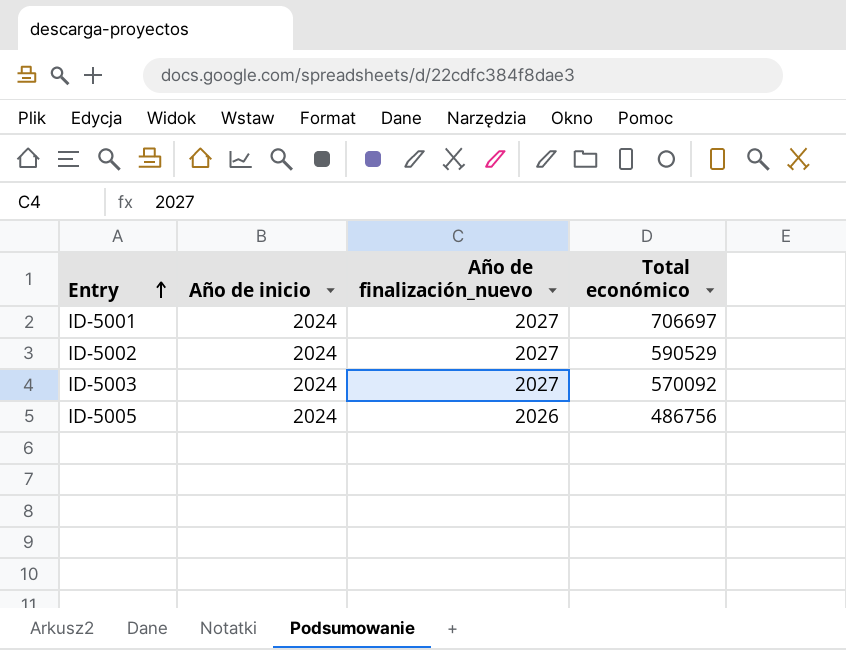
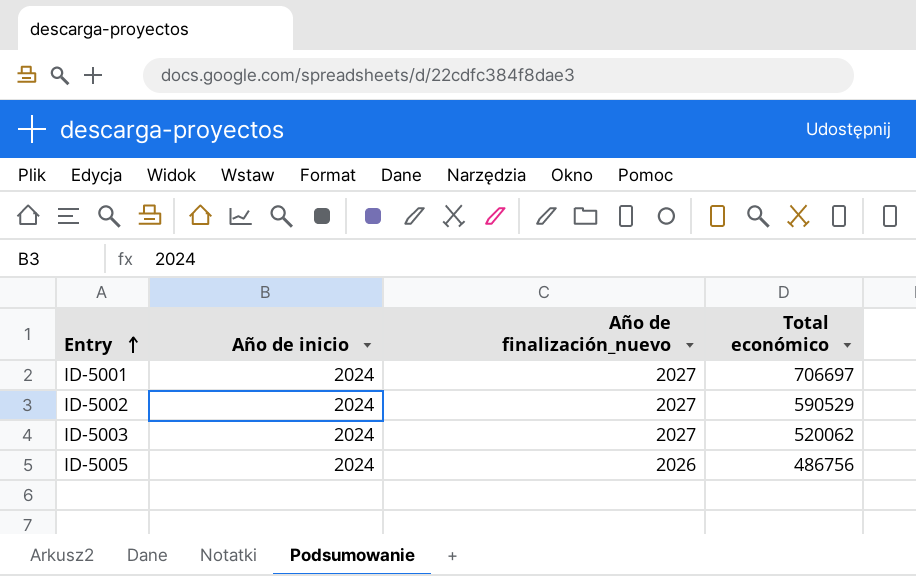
ID-5003 | Total económico: 570092 -> 520062

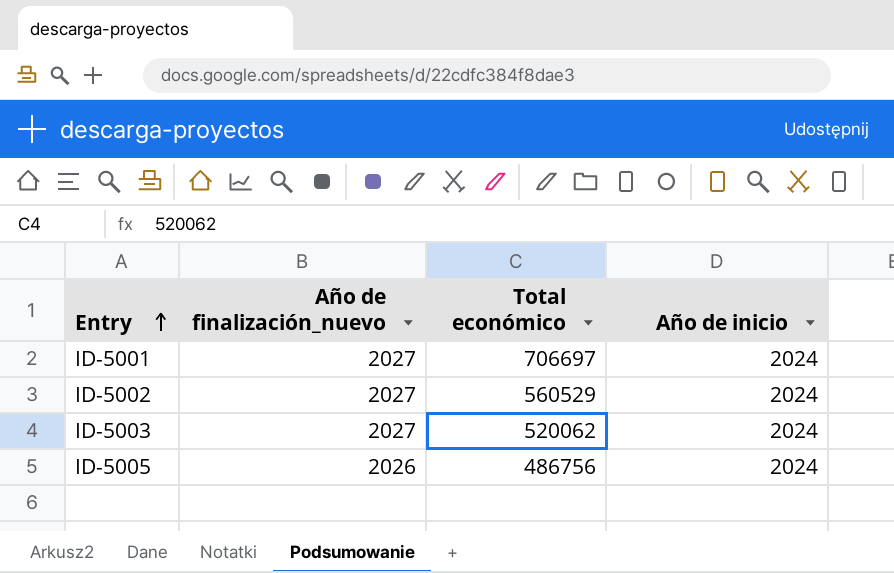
column Año de inicio | position: 2 -> 4
ID-5002 | Total económico: 590529 -> 560529

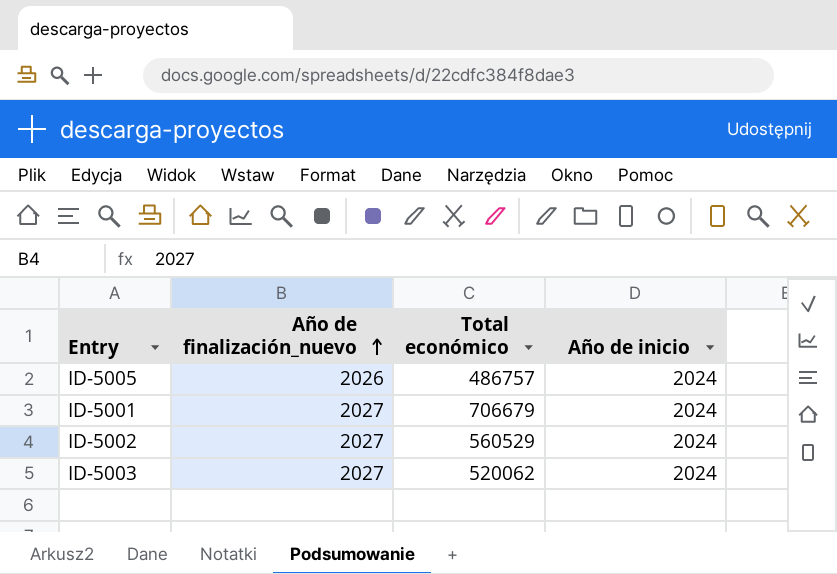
row order: Entry ascending -> Año de finalización_nuevo ascending
ID-5005 | Total económico: 486756 -> 486757
ID-5001 | Total económico: 706697 -> 706679

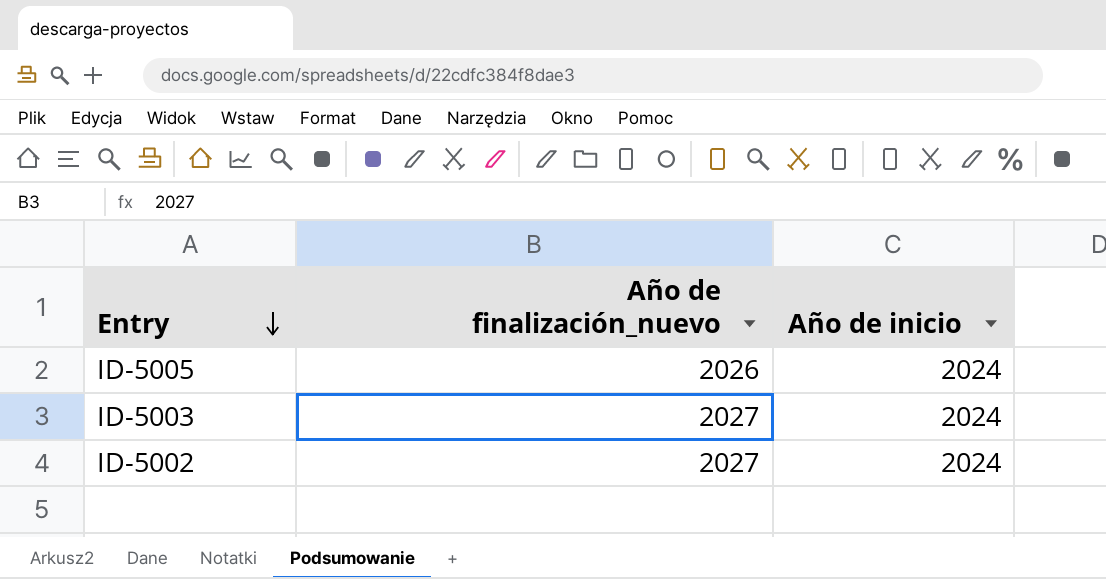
row order: Año de finalización_nuevo ascending -> Entry descending
column Total económico | position: 3 -> none
row ID-5001: 2027 | 706679 | 2024 -> none

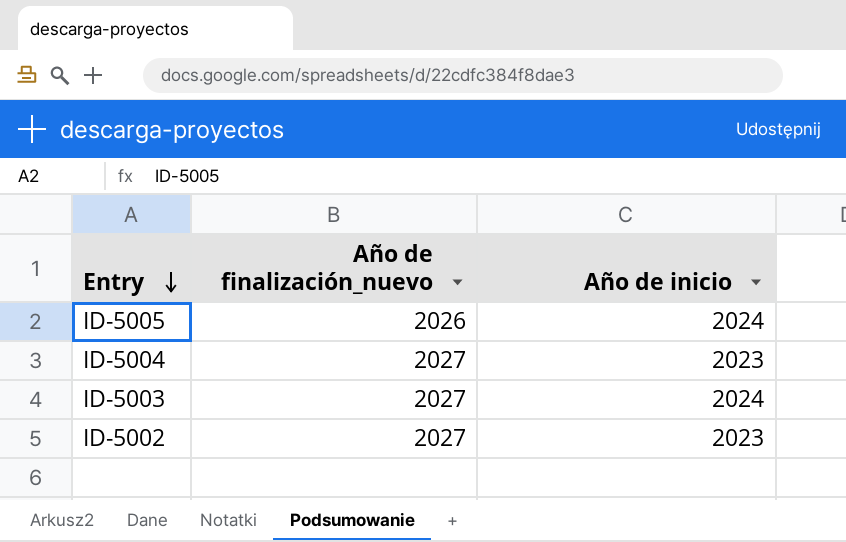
row ID-5004: none -> 2027 | 2023
ID-5002 | Año de inicio: 2024 -> 2023

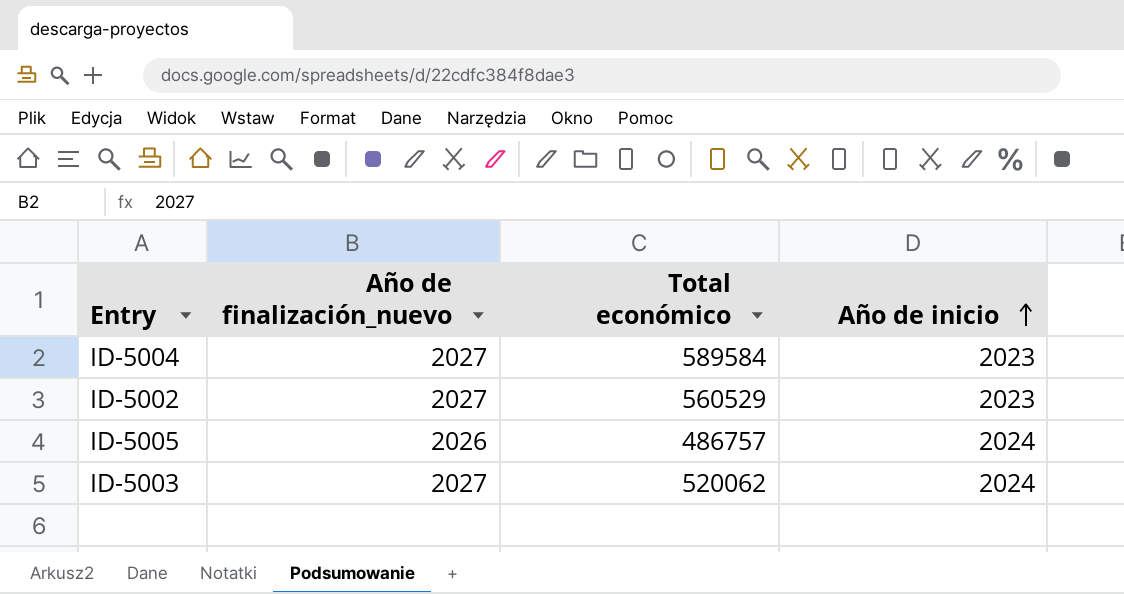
row order: Entry descending -> Año de inicio ascending
column Total económico | position: none -> 3

